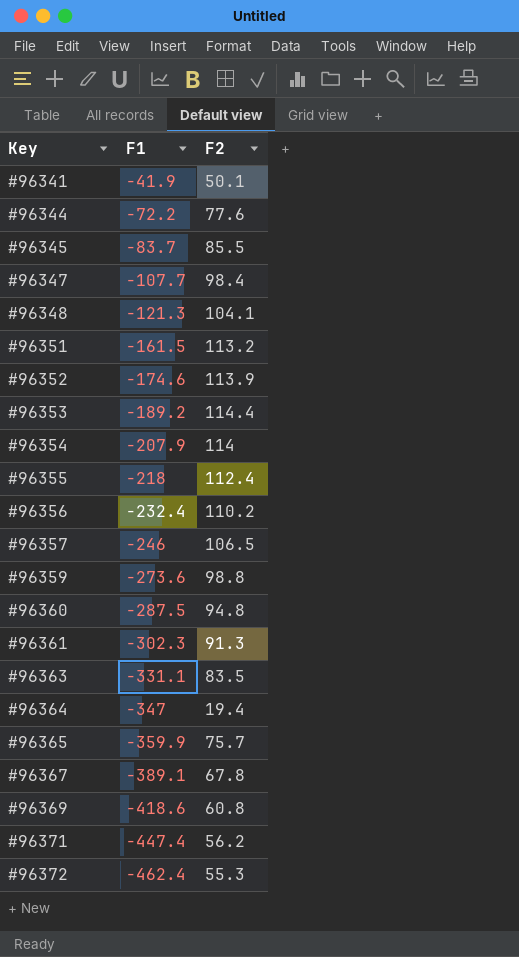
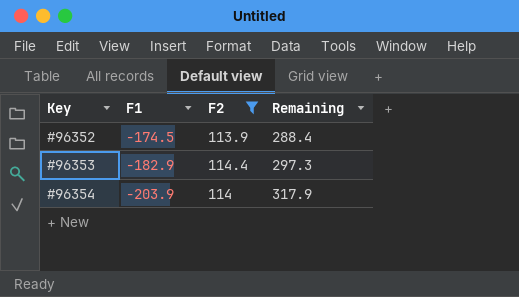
filter: none -> F2 >= 113.9
column Remaining | formula: none -> [F2] - [F1]
#96352 | F1: -174.6 -> -174.5
#96353 | F1: -189.2 -> -182.9
#96354 | F1: -207.9 -> -203.9

